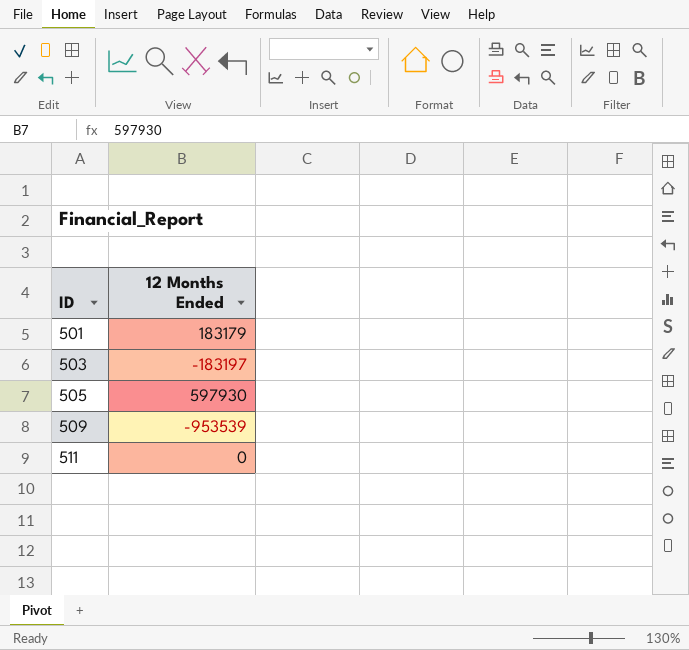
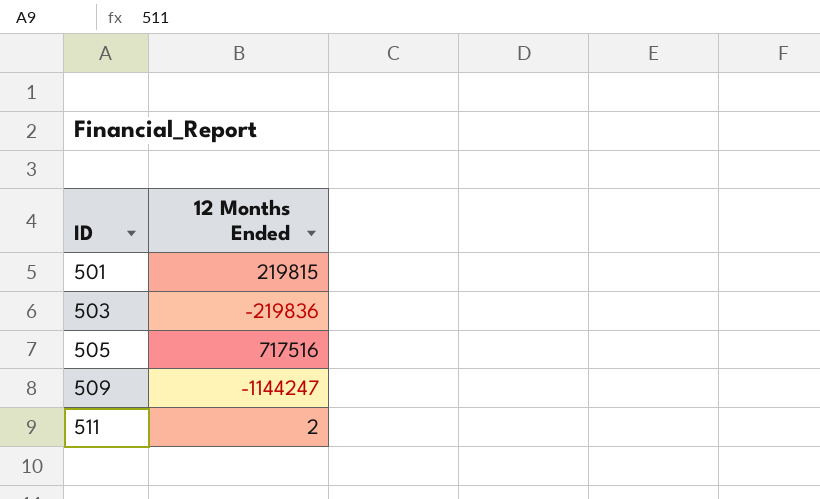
501 | 12 Months Ended: 183179 -> 219815
503 | 12 Months Ended: -183197 -> -219836
505 | 12 Months Ended: 597930 -> 717516
509 | 12 Months Ended: -953539 -> -1144247
511 | 12 Months Ended: 0 -> 2

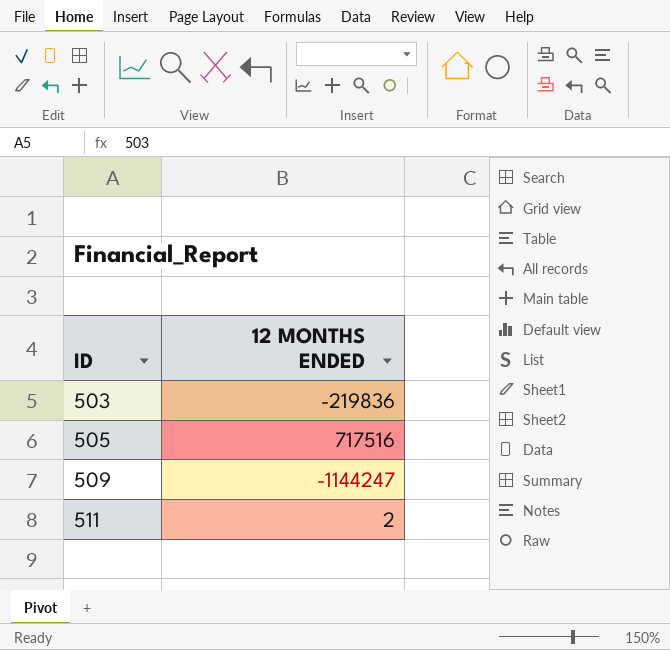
column name: 12 Months Ended -> 12 MONTHS ENDED
row 501: 219815 -> none

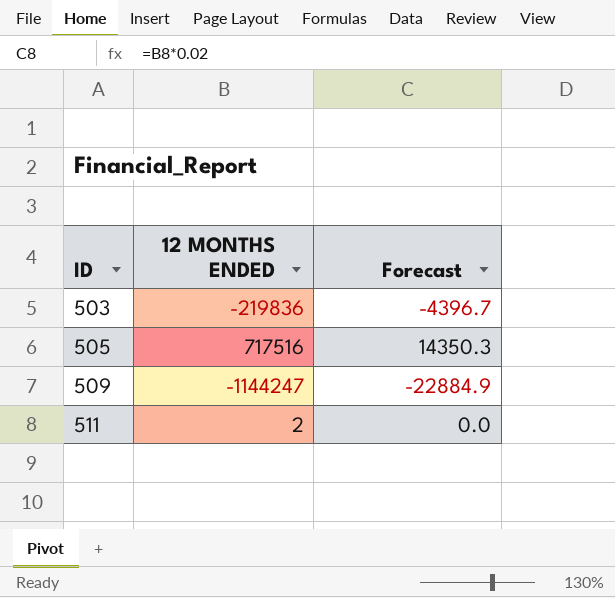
column Forecast | formula: none -> [12 MONTHS ENDED] * 0.02

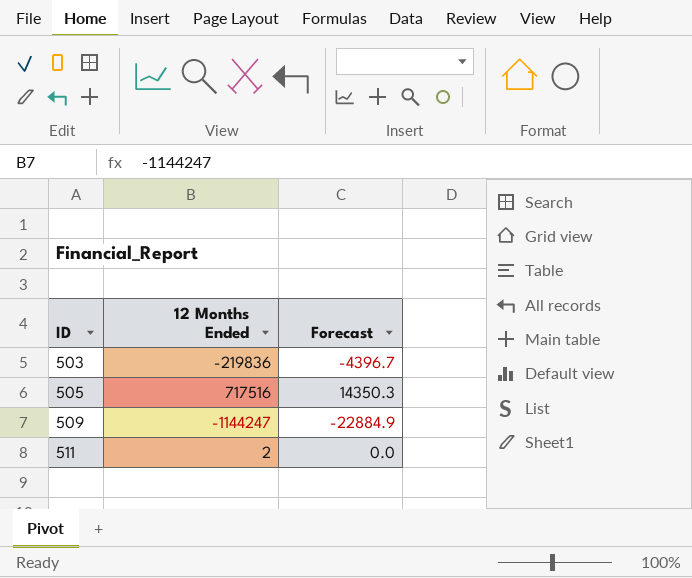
column name: 12 MONTHS ENDED -> 12 Months Ended

